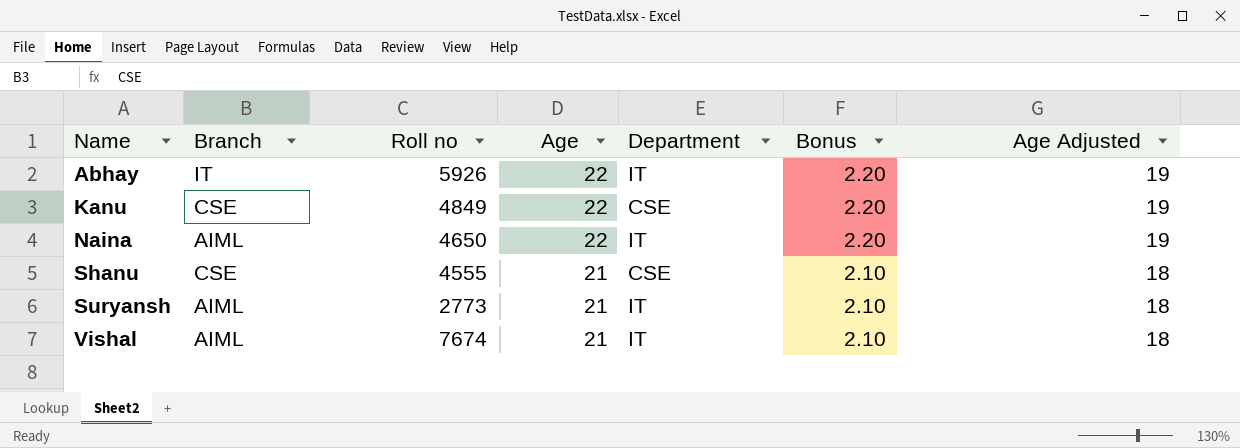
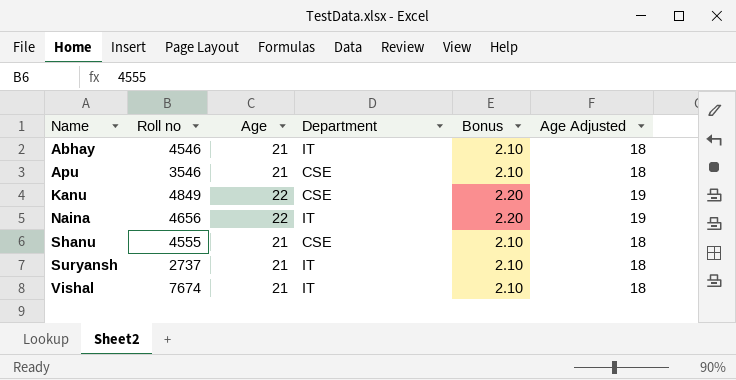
column Branch | position: 2 -> none
Abhay | Roll no: 5926 -> 4546
Abhay | Age: 22 -> 21
Abhay | Bonus: 2.20 -> 2.10
Abhay | Age Adjusted: 19 -> 18
row Apu: none -> 3546 | 21 | CSE | 2.10 | 18
Naina | Roll no: 4650 -> 4656
Suryansh | Roll no: 2773 -> 2737

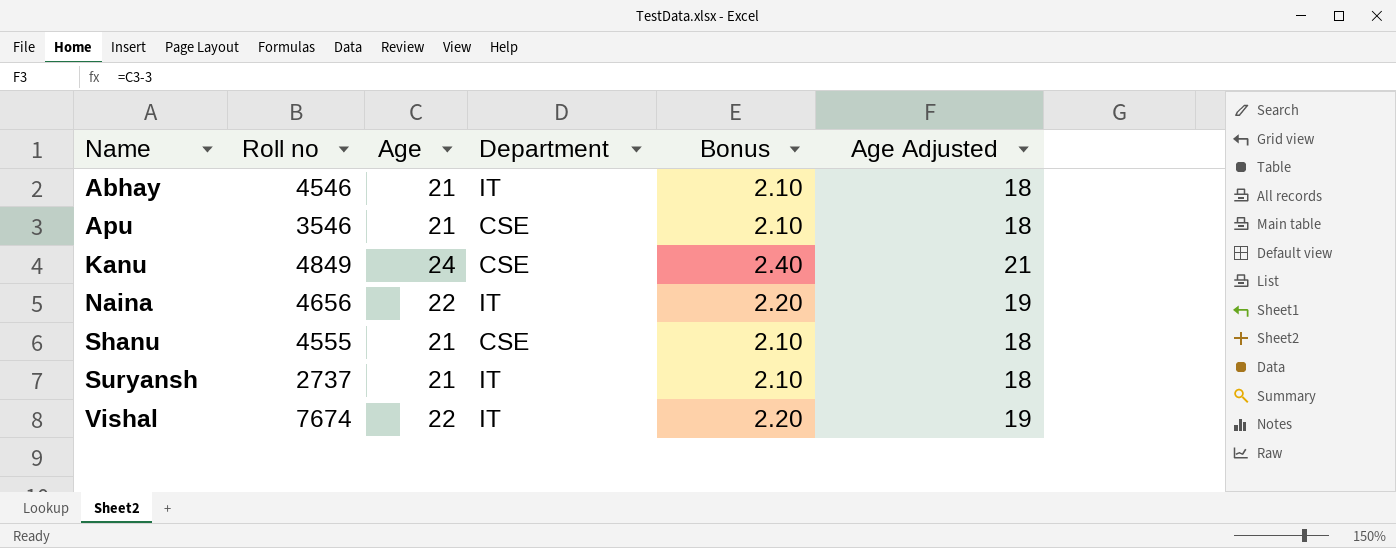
Kanu | Age: 22 -> 24
Kanu | Bonus: 2.20 -> 2.40
Kanu | Age Adjusted: 19 -> 21
Vishal | Age: 21 -> 22
Vishal | Bonus: 2.10 -> 2.20
Vishal | Age Adjusted: 18 -> 19

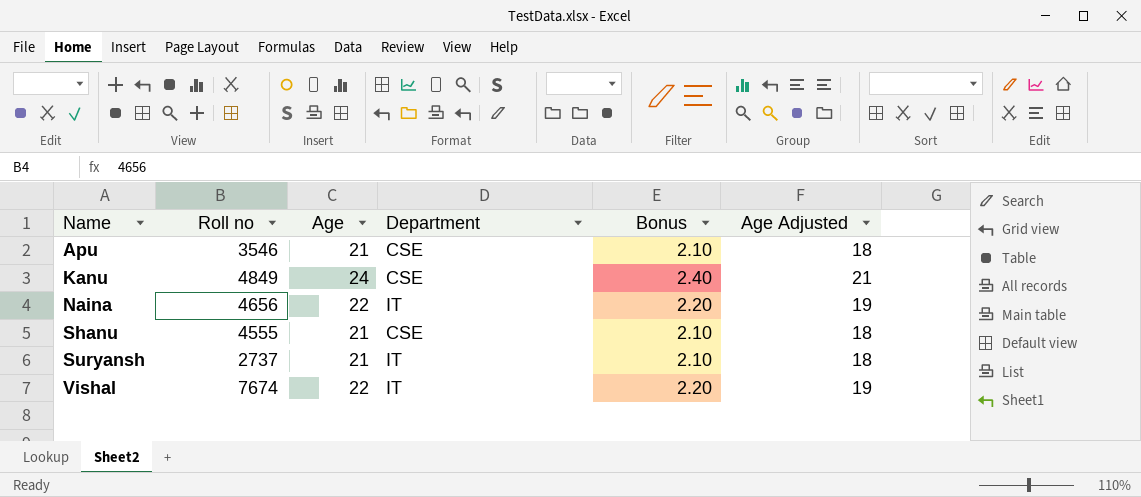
row Abhay: 4546 | 21 | IT | 2.10 | 18 -> none

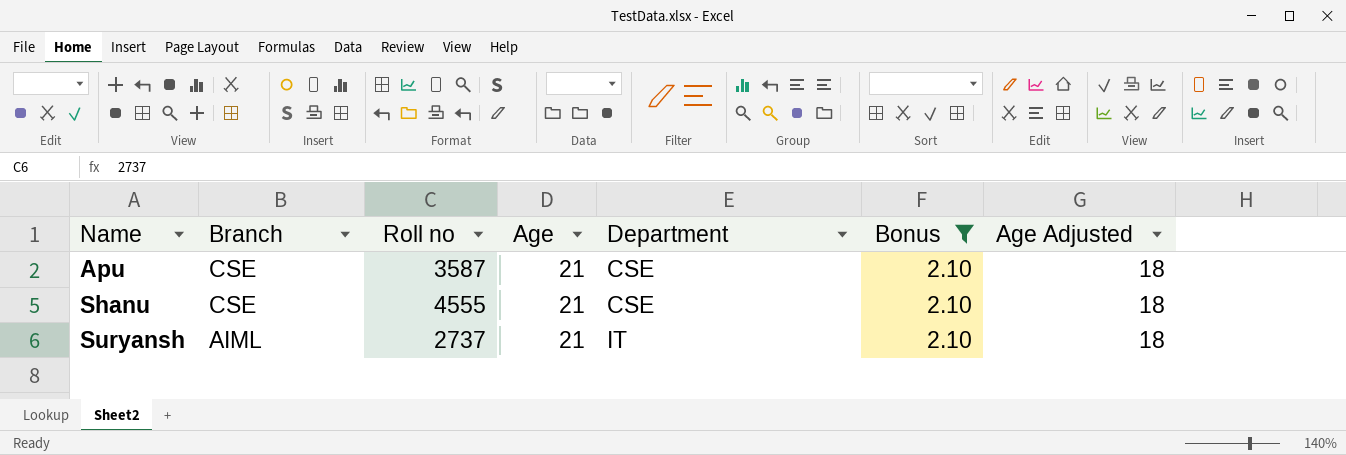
filter: none -> Bonus = 2.10
column Branch | position: none -> 2
Apu | Roll no: 3546 -> 3587

